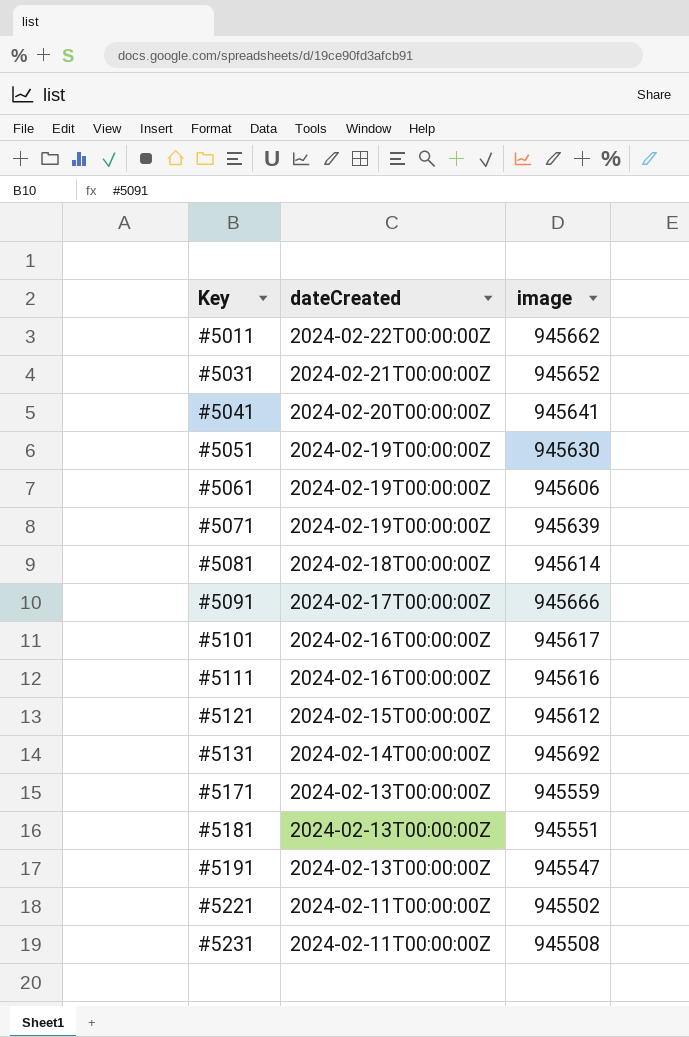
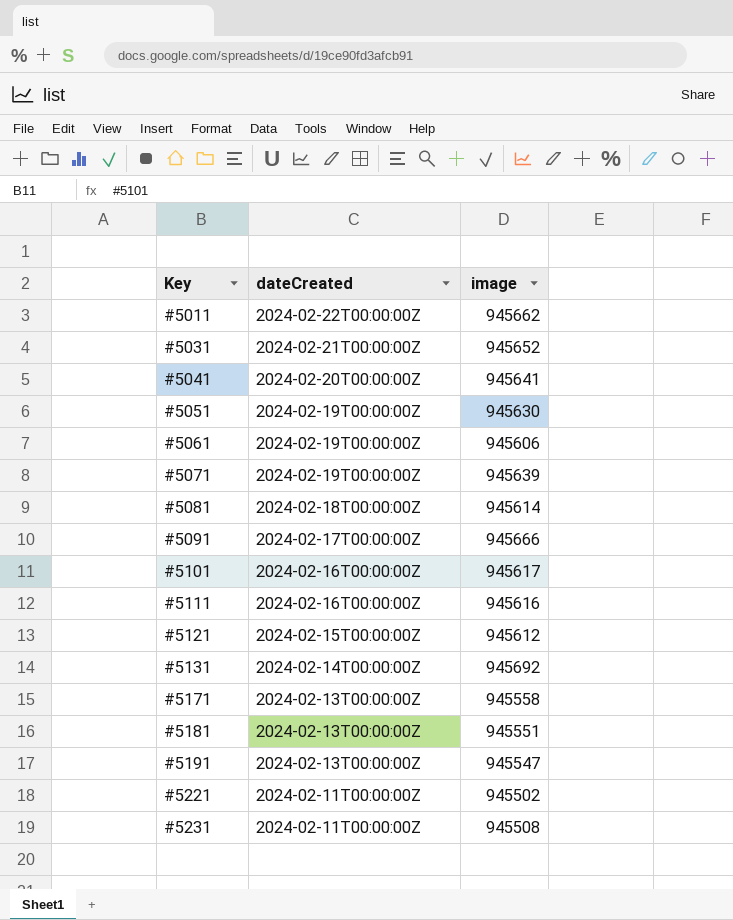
#5171 | image: 945559 -> 945558

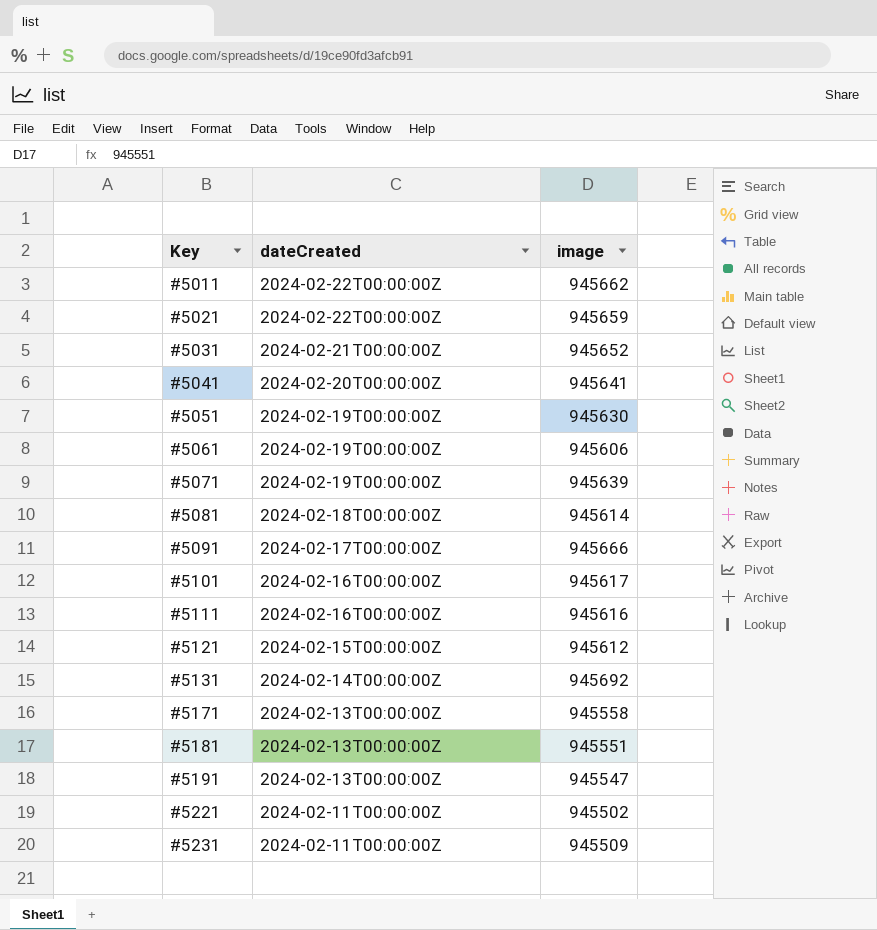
row #5021: none -> 2024-02-22T00:00:00Z | 945659
#5231 | image: 945508 -> 945509

